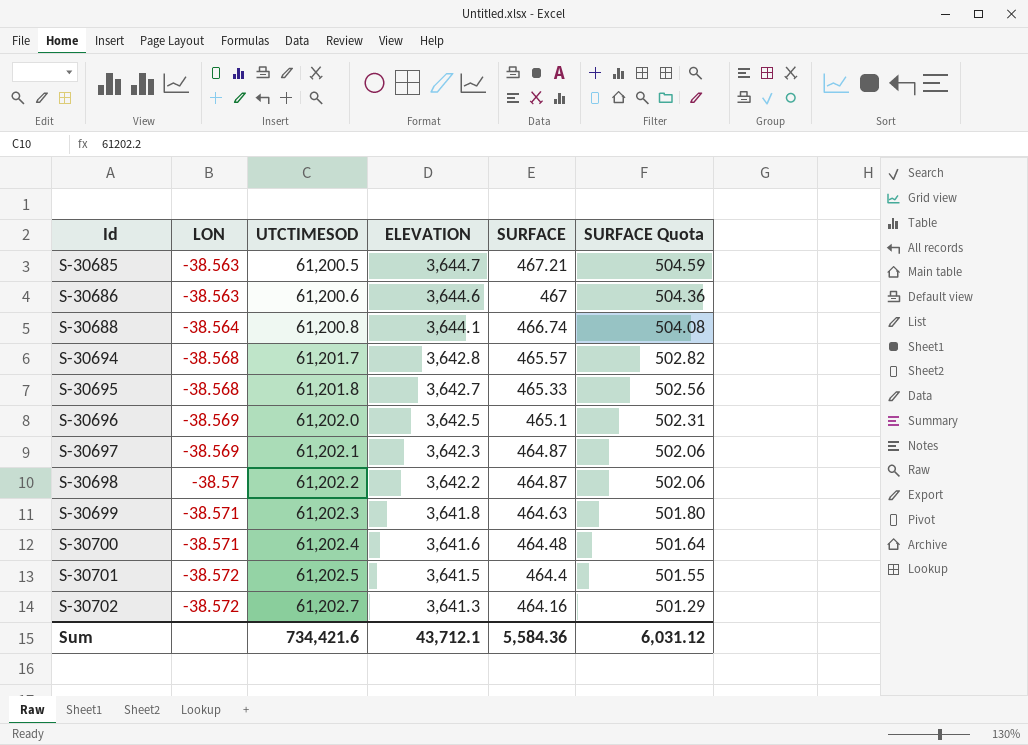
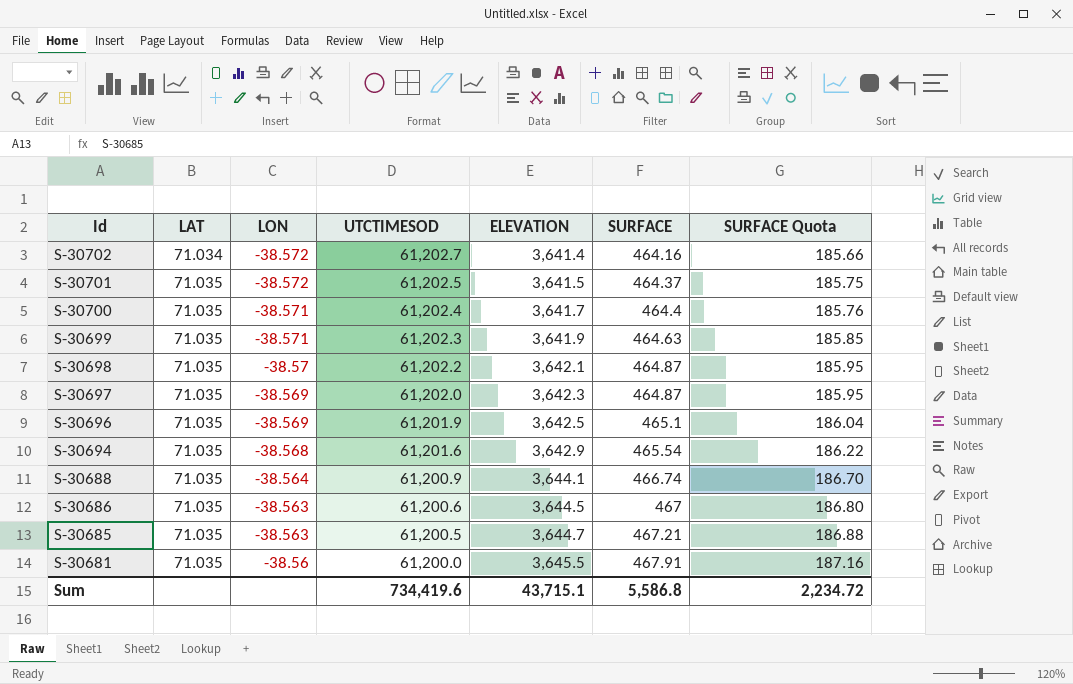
row order: Id ascending -> Id descending
column LAT | position: none -> 2
column SURFACE Quota | formula: [SURFACE] * 1.08 -> [SURFACE] * 0.4
row S-30695: -38.568 | 61,201.8 | 3,642.7 | 465.33 | 502.56 -> none
S-30702 | ELEVATION: 3,641.3 -> 3,641.4
S-30701 | SURFACE: 464.4 -> 464.37
S-30700 | ELEVATION: 3,641.6 -> 3,641.7
S-30700 | SURFACE: 464.48 -> 464.4
S-30699 | ELEVATION: 3,641.8 -> 3,641.9
S-30698 | ELEVATION: 3,642.2 -> 3,642.1
S-30697 | UTCTIMESOD: 61,202.1 -> 61,202.0
S-30696 | UTCTIMESOD: 61,202.0 -> 61,201.9
S-30694 | UTCTIMESOD: 61,201.7 -> 61,201.6
S-30694 | ELEVATION: 3,642.8 -> 3,642.9
S-30694 | SURFACE: 465.57 -> 465.54
S-30688 | UTCTIMESOD: 61,200.8 -> 61,200.9
S-30686 | ELEVATION: 3,644.6 -> 3,644.5
row S-30681: none -> 71.035 | -38.56 | 61,200.0 | 3,645.5 | 467.91 | 187.16
Sum | UTCTIMESOD: 734,421.6 -> 734,419.6
Sum | ELEVATION: 43,712.1 -> 43,715.1
Sum | SURFACE: 5,584.36 -> 5,586.8
Sum | SURFACE Quota: 6,031.12 -> 2,234.72

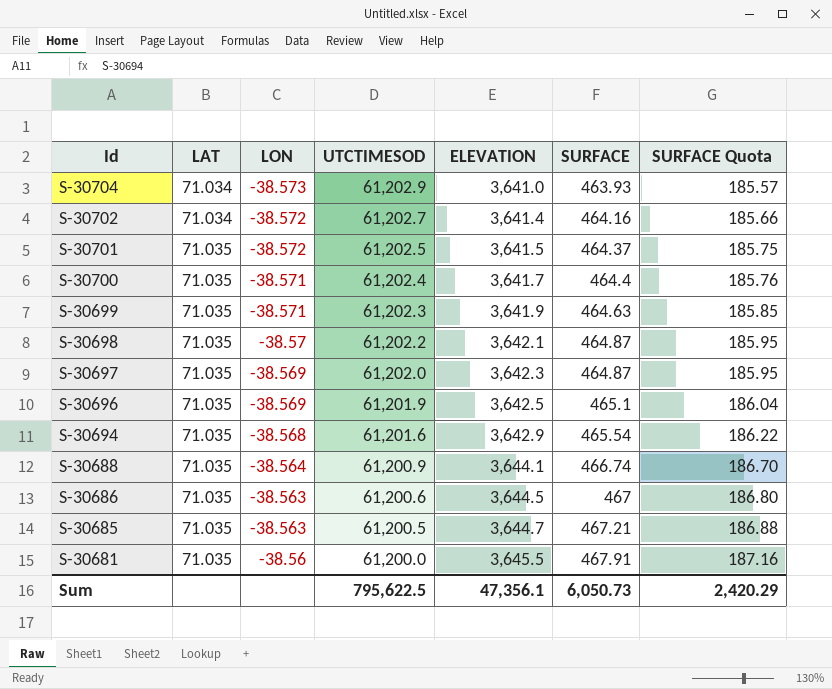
row S-30704: none -> 71.034 | -38.573 | 61,202.9 | 3,641.0 | 463.93 | 185.57
Sum | UTCTIMESOD: 734,419.6 -> 795,622.5
Sum | ELEVATION: 43,715.1 -> 47,356.1
Sum | SURFACE: 5,586.8 -> 6,050.73
Sum | SURFACE Quota: 2,234.72 -> 2,420.29

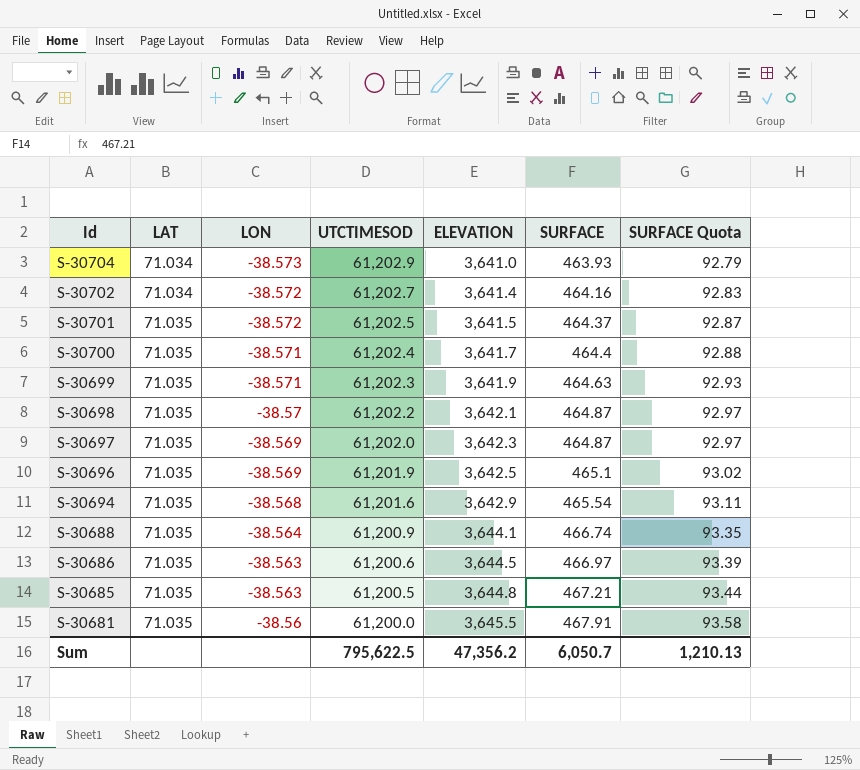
column SURFACE Quota | formula: [SURFACE] * 0.4 -> [SURFACE] * 0.2
S-30686 | SURFACE: 467 -> 466.97
S-30685 | ELEVATION: 3,644.7 -> 3,644.8
Sum | ELEVATION: 47,356.1 -> 47,356.2
Sum | SURFACE: 6,050.73 -> 6,050.7
Sum | SURFACE Quota: 2,420.29 -> 1,210.13

